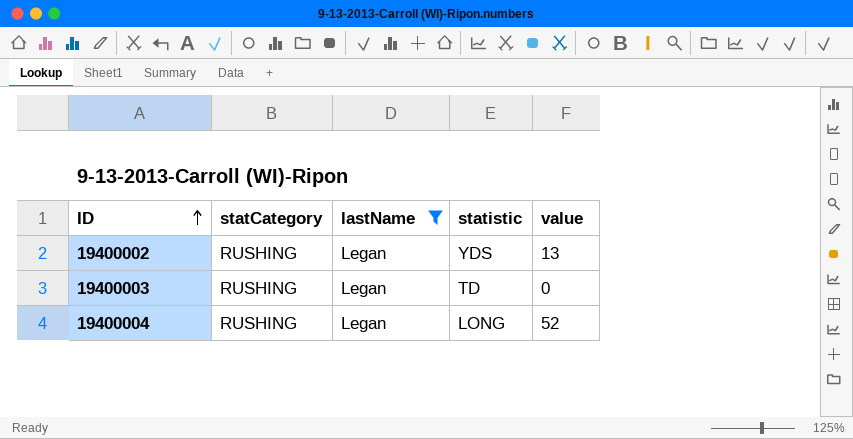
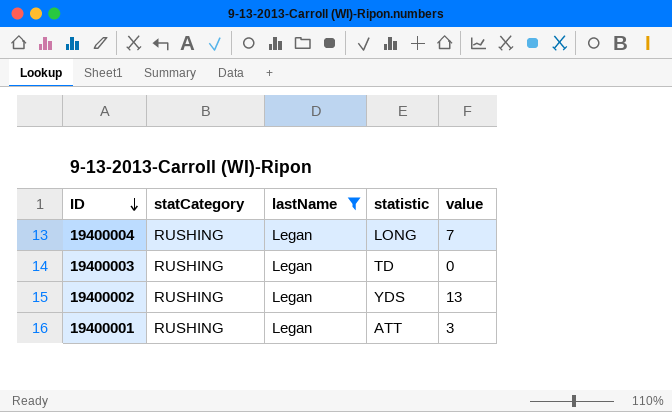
row order: ID ascending -> ID descending
19400004 | value: 52 -> 7
row 19400001: none -> RUSHING | Legan | ATT | 3

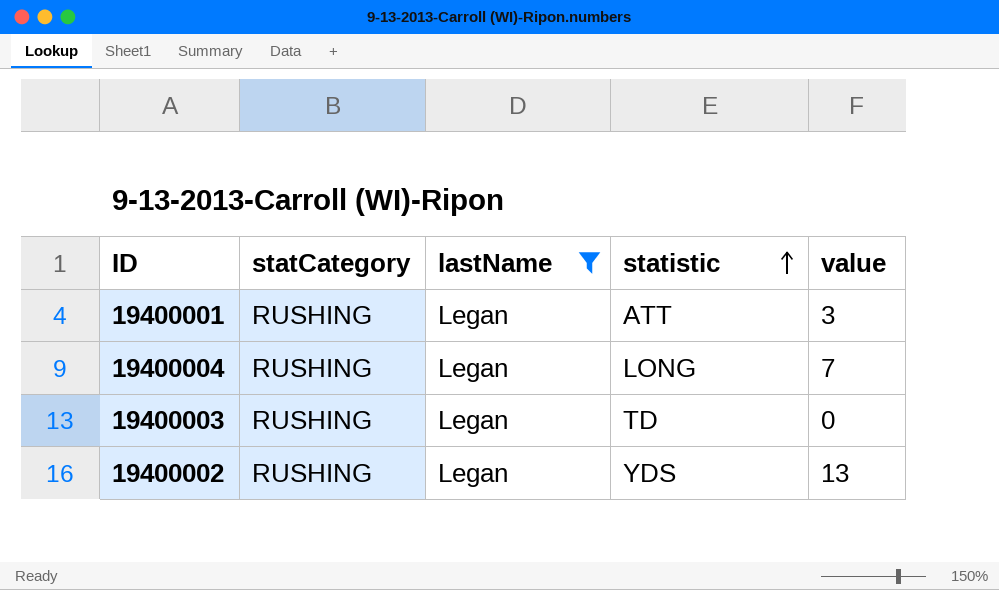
row order: ID descending -> statistic ascending

